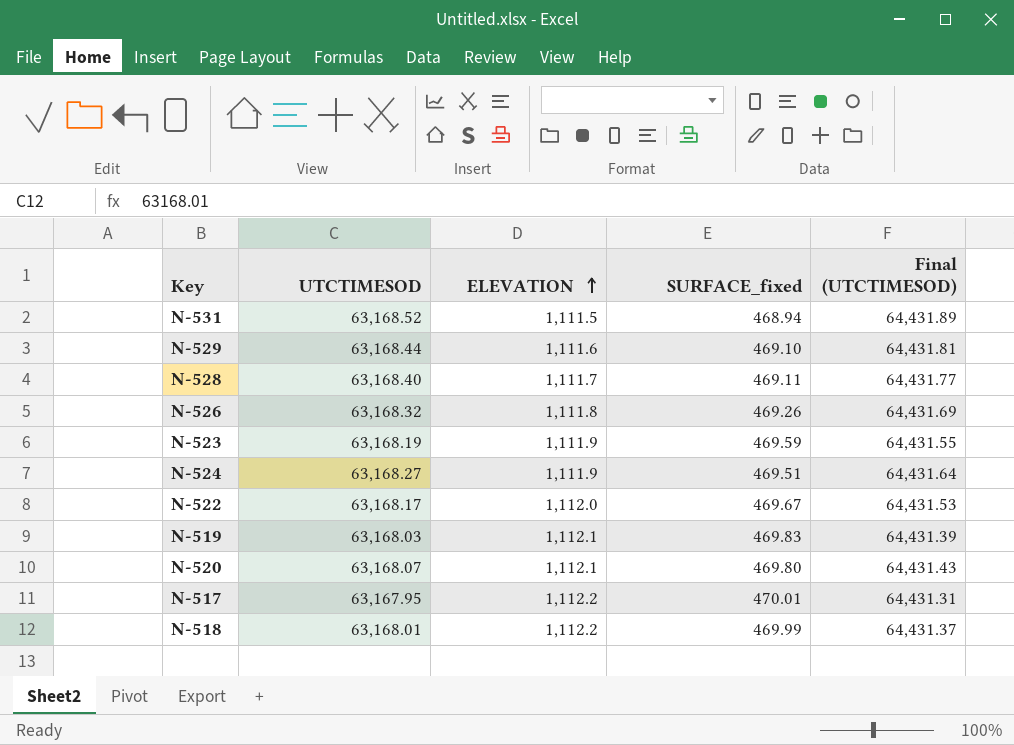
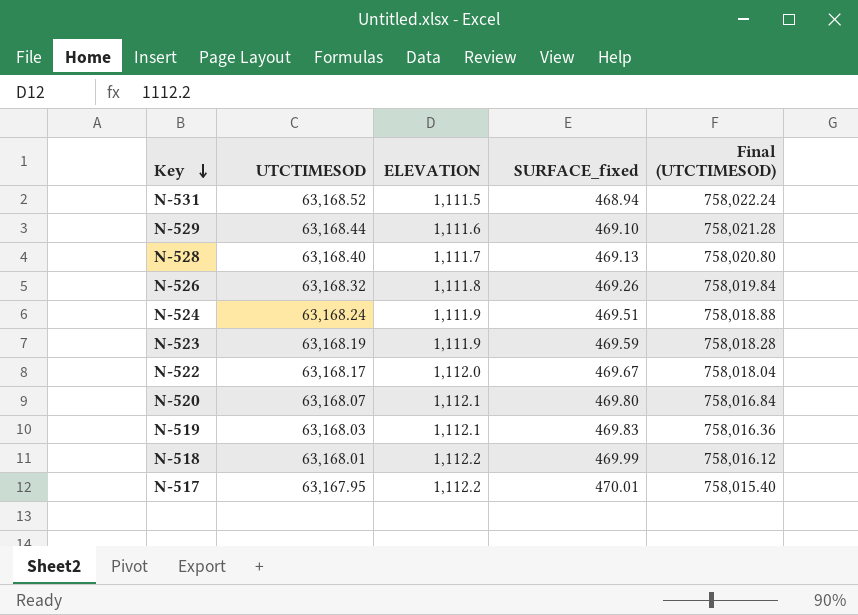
row order: ELEVATION ascending -> Key descending
column Final (UTCTIMESOD) | formula: [UTCTIMESOD] * 1.02 -> [UTCTIMESOD] * 12
N-528 | SURFACE_fixed: 469.11 -> 469.13
N-524 | UTCTIMESOD: 63,168.27 -> 63,168.24

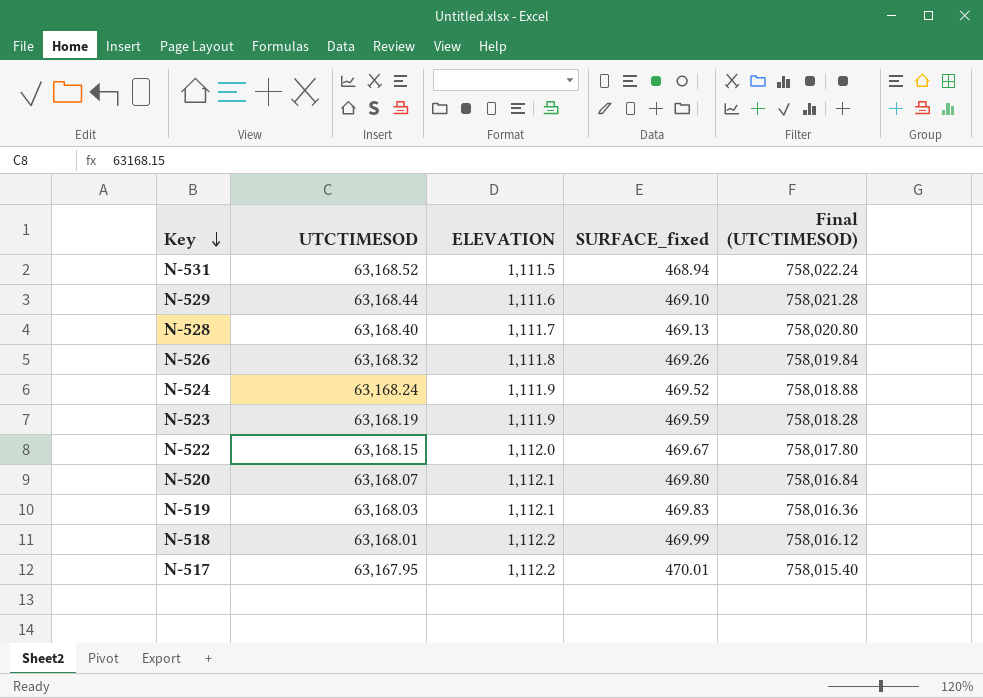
N-524 | SURFACE_fixed: 469.51 -> 469.52
N-522 | UTCTIMESOD: 63,168.17 -> 63,168.15
N-522 | Final (UTCTIMESOD): 758,018.04 -> 758,017.80

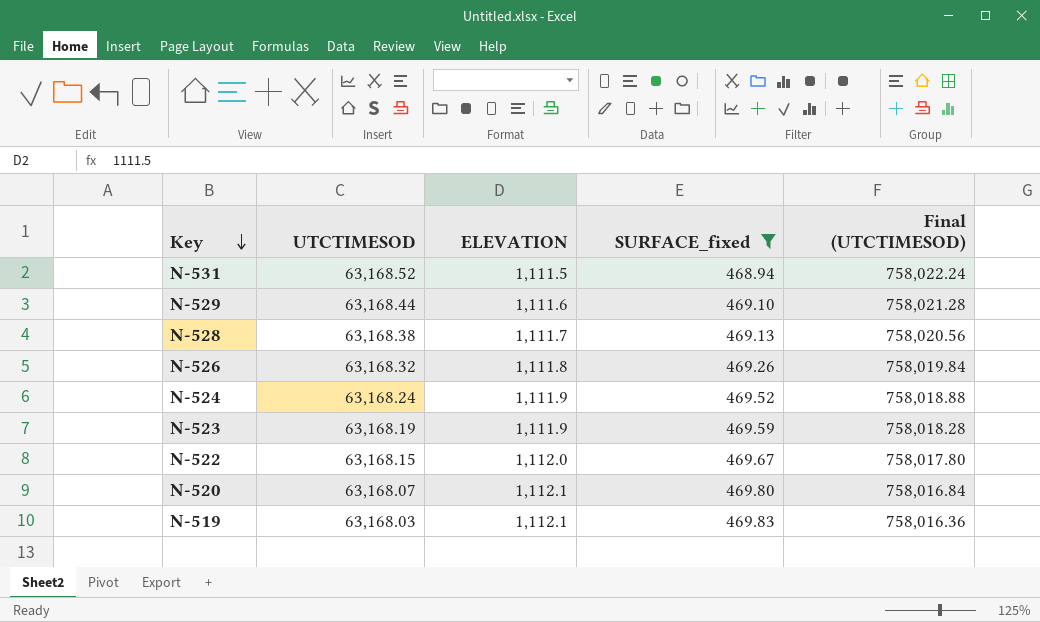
filter: none -> SURFACE_fixed <= 469.83
N-528 | UTCTIMESOD: 63,168.40 -> 63,168.38
N-528 | Final (UTCTIMESOD): 758,020.80 -> 758,020.56

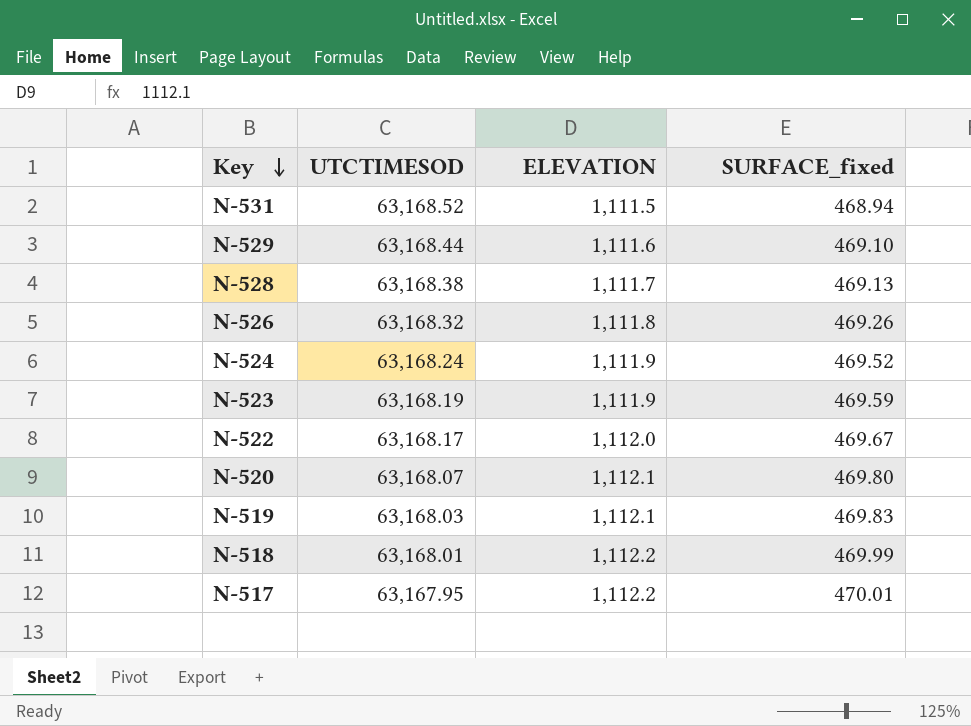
filter: SURFACE_fixed <= 469.83 -> none
column Final (UTCTIMESOD) | formula: [UTCTIMESOD] * 12 -> none
N-522 | UTCTIMESOD: 63,168.15 -> 63,168.17

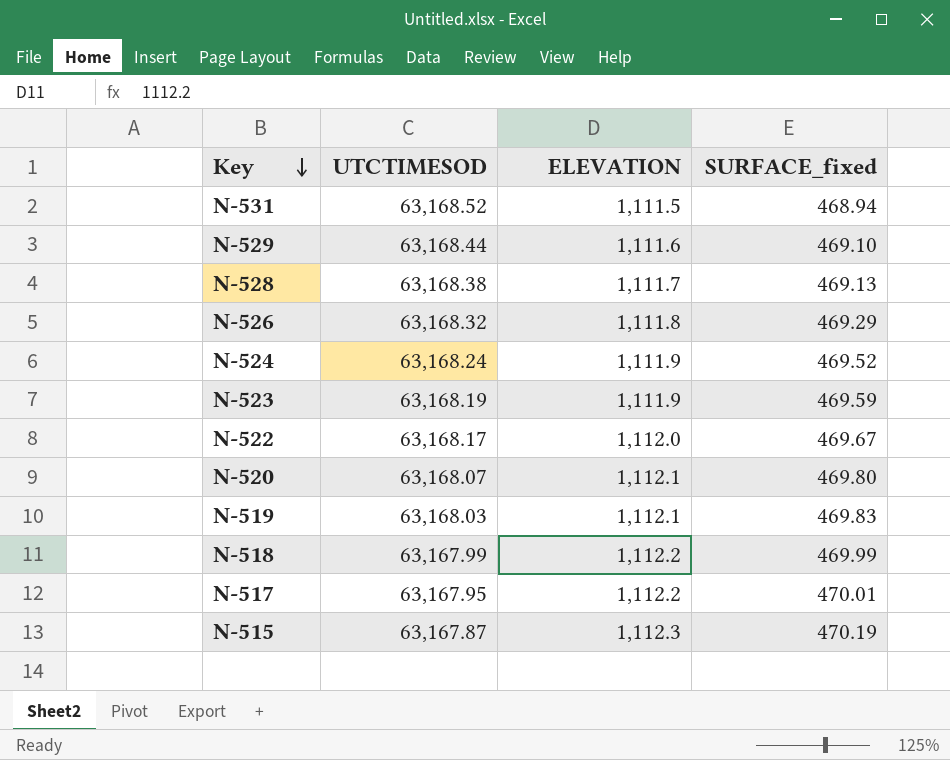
N-526 | SURFACE_fixed: 469.26 -> 469.29
N-518 | UTCTIMESOD: 63,168.01 -> 63,167.99
row N-515: none -> 63,167.87 | 1,112.3 | 470.19

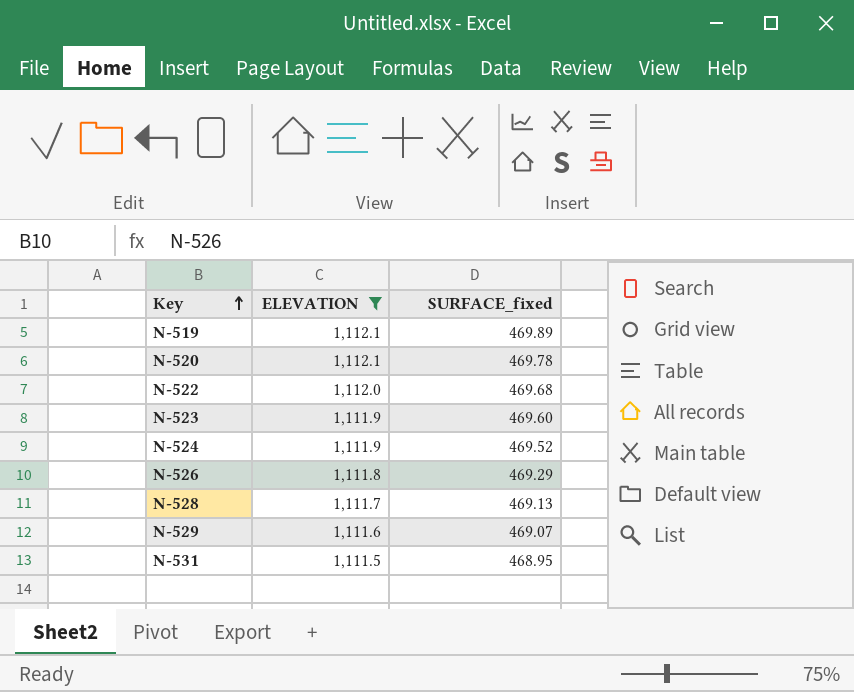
filter: none -> ELEVATION <= 1,112.1
row order: Key descending -> Key ascending
column UTCTIMESOD | position: 2 -> none
N-519 | SURFACE_fixed: 469.83 -> 469.89
N-520 | SURFACE_fixed: 469.80 -> 469.78
N-522 | SURFACE_fixed: 469.67 -> 469.68
N-523 | SURFACE_fixed: 469.59 -> 469.60
N-529 | SURFACE_fixed: 469.10 -> 469.07
N-531 | SURFACE_fixed: 468.94 -> 468.95

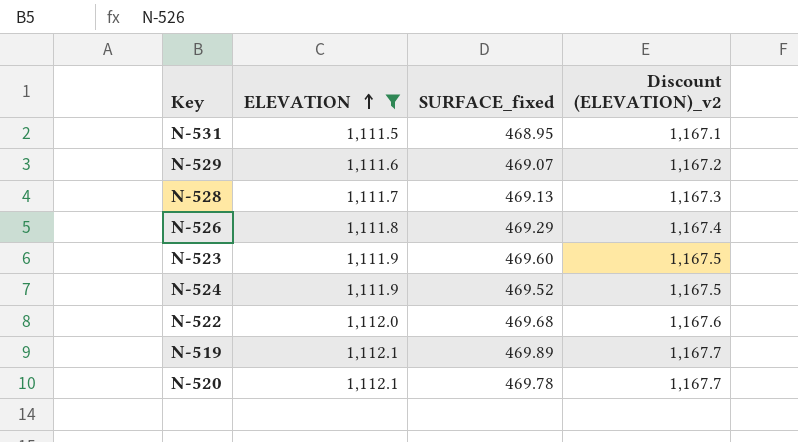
row order: Key ascending -> ELEVATION ascending
column Discount (ELEVATION)_v2 | formula: none -> [ELEVATION] * 1.05

